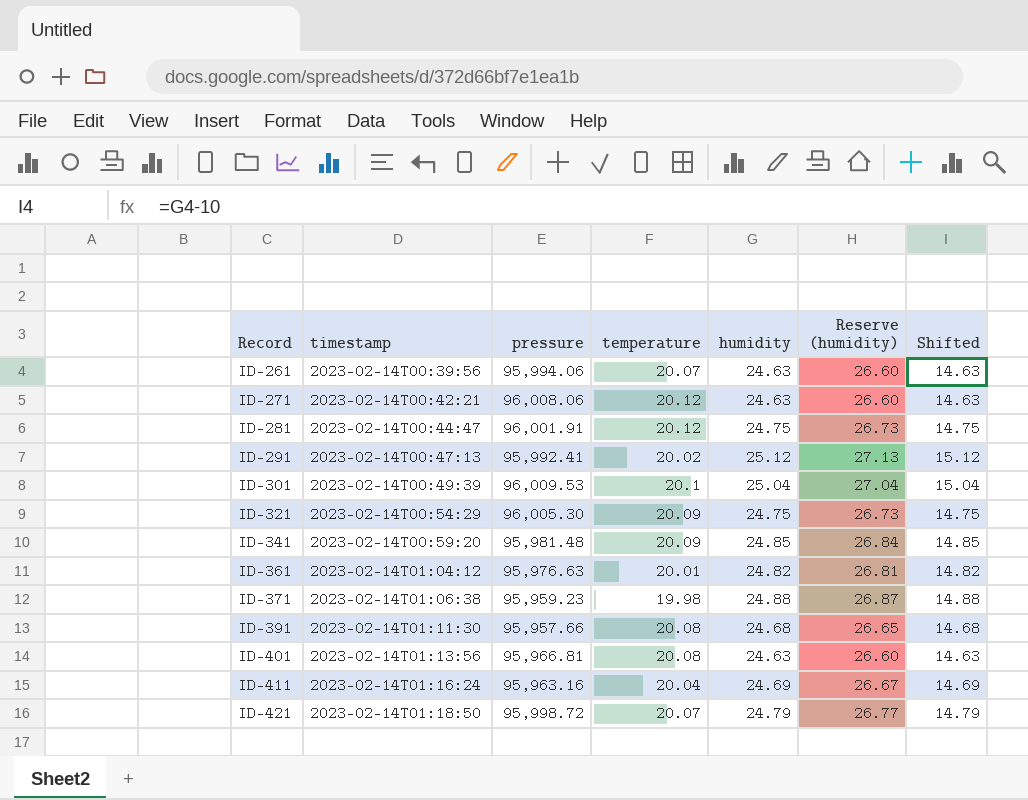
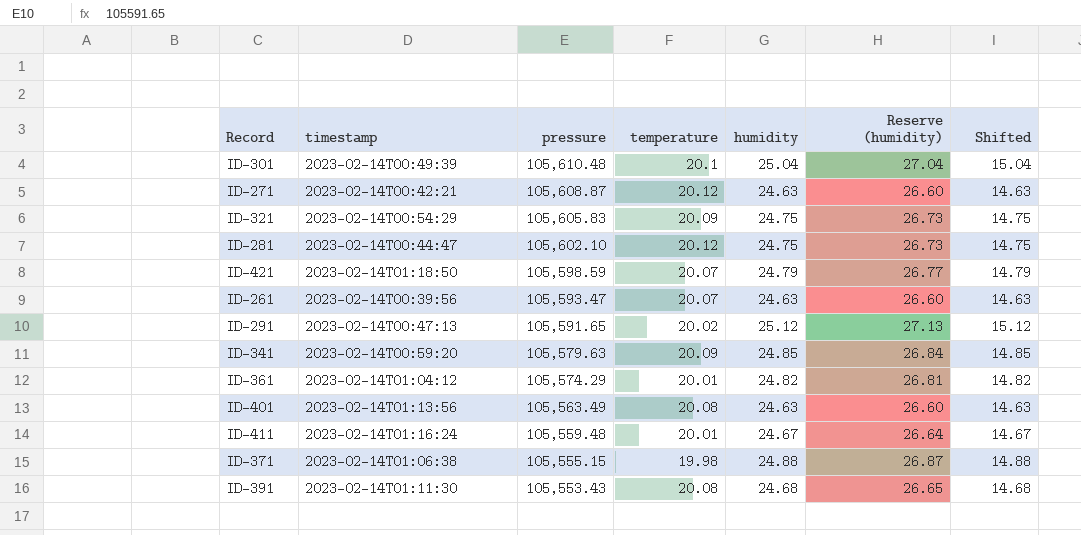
row order: Record ascending -> pressure descending
ID-301 | pressure: 96,009.53 -> 105,610.48
ID-271 | pressure: 96,008.06 -> 105,608.87
ID-321 | pressure: 96,005.30 -> 105,605.83
ID-281 | pressure: 96,001.91 -> 105,602.10
ID-421 | pressure: 95,998.72 -> 105,598.59
ID-261 | pressure: 95,994.06 -> 105,593.47
ID-291 | pressure: 95,992.41 -> 105,591.65
ID-341 | pressure: 95,981.48 -> 105,579.63
ID-361 | pressure: 95,976.63 -> 105,574.29
ID-401 | pressure: 95,966.81 -> 105,563.49
ID-411 | pressure: 95,963.16 -> 105,559.48
ID-411 | temperature: 20.04 -> 20.01
ID-411 | humidity: 24.69 -> 24.67
ID-411 | Reserve (humidity): 26.67 -> 26.64
ID-411 | Shifted: 14.69 -> 14.67
ID-371 | pressure: 95,959.23 -> 105,555.15
ID-391 | pressure: 95,957.66 -> 105,553.43

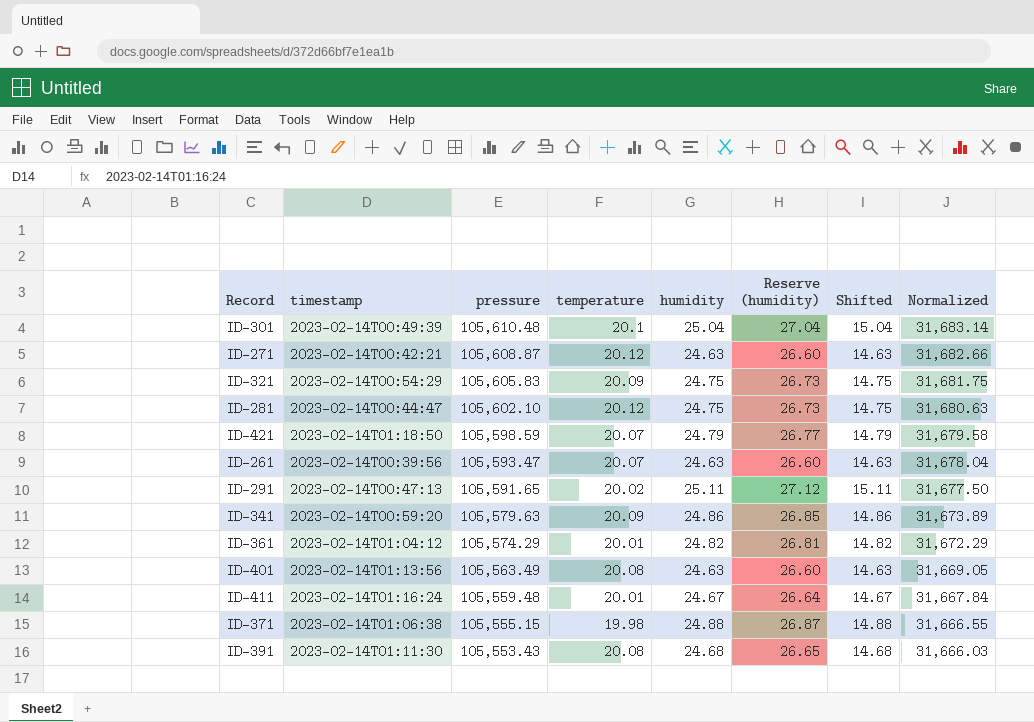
column Normalized | formula: none -> [pressure] * 0.3
ID-291 | humidity: 25.12 -> 25.11
ID-291 | Reserve (humidity): 27.13 -> 27.12
ID-291 | Shifted: 15.12 -> 15.11
ID-341 | humidity: 24.85 -> 24.86
ID-341 | Reserve (humidity): 26.84 -> 26.85
ID-341 | Shifted: 14.85 -> 14.86

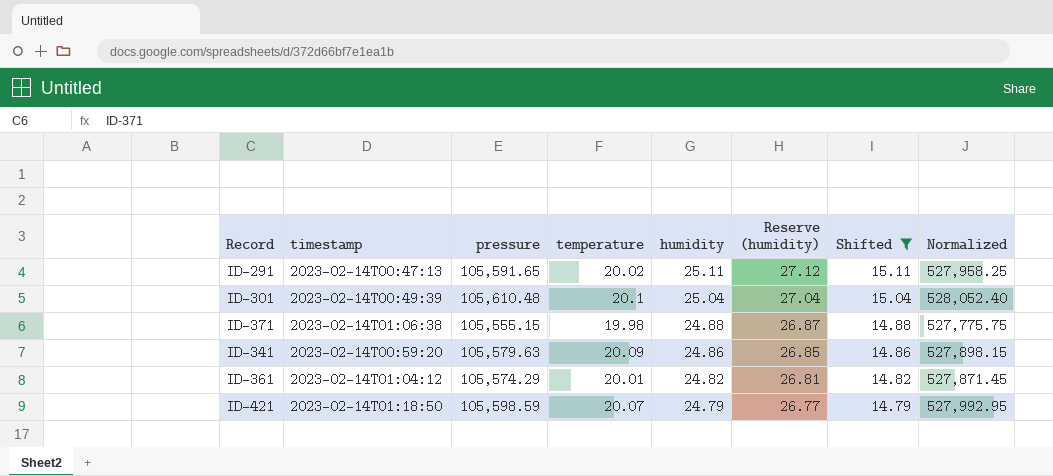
filter: none -> Shifted >= 14.79
row order: pressure descending -> humidity descending
column Normalized | formula: [pressure] * 0.3 -> [pressure] * 5

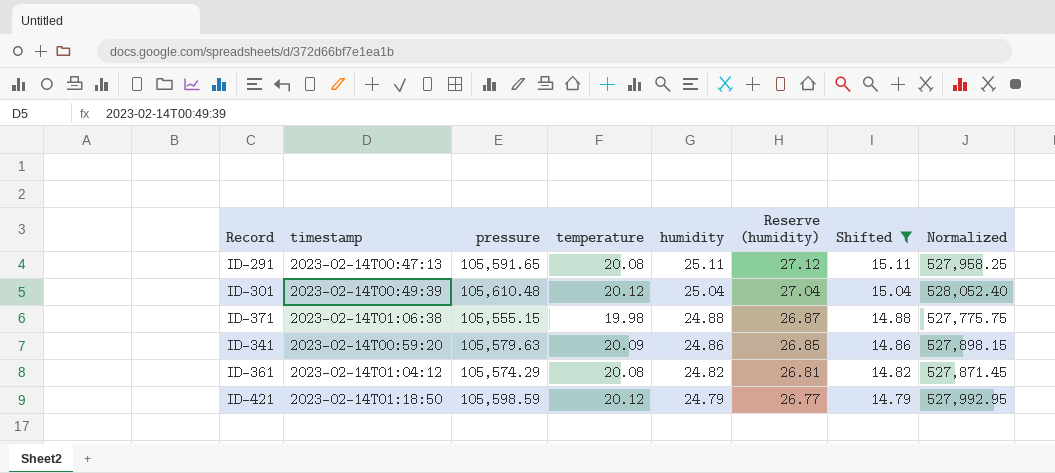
ID-291 | temperature: 20.02 -> 20.08
ID-301 | temperature: 20.1 -> 20.12
ID-361 | temperature: 20.01 -> 20.08
ID-421 | temperature: 20.07 -> 20.12

